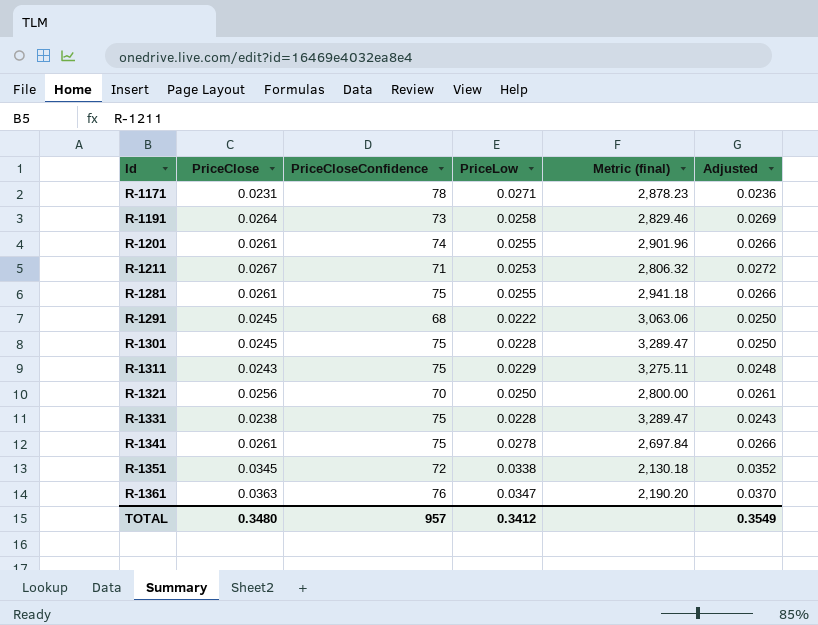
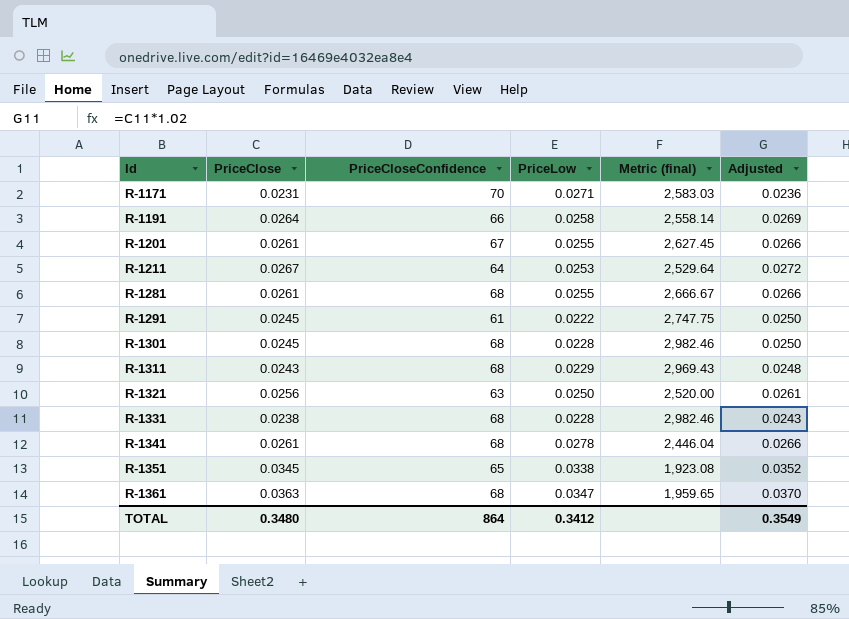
R-1171 | PriceCloseConfidence: 78 -> 70
R-1171 | Metric (final): 2,878.23 -> 2,583.03
R-1191 | PriceCloseConfidence: 73 -> 66
R-1191 | Metric (final): 2,829.46 -> 2,558.14
R-1201 | PriceCloseConfidence: 74 -> 67
R-1201 | Metric (final): 2,901.96 -> 2,627.45
R-1211 | PriceCloseConfidence: 71 -> 64
R-1211 | Metric (final): 2,806.32 -> 2,529.64
R-1281 | PriceCloseConfidence: 75 -> 68
R-1281 | Metric (final): 2,941.18 -> 2,666.67
R-1291 | PriceCloseConfidence: 68 -> 61
R-1291 | Metric (final): 3,063.06 -> 2,747.75
R-1301 | PriceCloseConfidence: 75 -> 68
R-1301 | Metric (final): 3,289.47 -> 2,982.46
R-1311 | PriceCloseConfidence: 75 -> 68
R-1311 | Metric (final): 3,275.11 -> 2,969.43
R-1321 | PriceCloseConfidence: 70 -> 63
R-1321 | Metric (final): 2,800.00 -> 2,520.00
R-1331 | PriceCloseConfidence: 75 -> 68
R-1331 | Metric (final): 3,289.47 -> 2,982.46
R-1341 | PriceCloseConfidence: 75 -> 68
R-1341 | Metric (final): 2,697.84 -> 2,446.04
R-1351 | PriceCloseConfidence: 72 -> 65
R-1351 | Metric (final): 2,130.18 -> 1,923.08
R-1361 | PriceCloseConfidence: 76 -> 68
R-1361 | Metric (final): 2,190.20 -> 1,959.65
TOTAL | PriceCloseConfidence: 957 -> 864

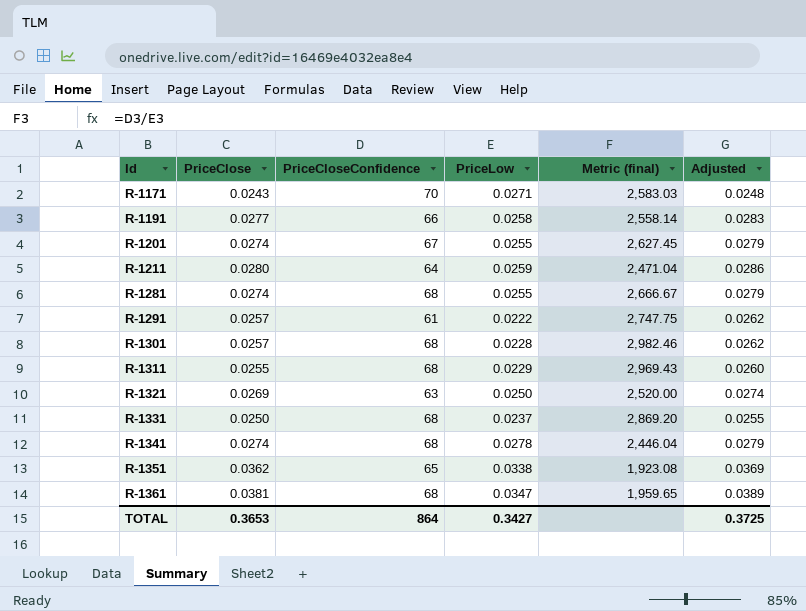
R-1171 | PriceClose: 0.0231 -> 0.0243
R-1171 | Adjusted: 0.0236 -> 0.0248
R-1191 | PriceClose: 0.0264 -> 0.0277
R-1191 | Adjusted: 0.0269 -> 0.0283
R-1201 | PriceClose: 0.0261 -> 0.0274
R-1201 | Adjusted: 0.0266 -> 0.0279
R-1211 | PriceClose: 0.0267 -> 0.0280
R-1211 | PriceLow: 0.0253 -> 0.0259
R-1211 | Metric (final): 2,529.64 -> 2,471.04
R-1211 | Adjusted: 0.0272 -> 0.0286
R-1281 | PriceClose: 0.0261 -> 0.0274
R-1281 | Adjusted: 0.0266 -> 0.0279
R-1291 | PriceClose: 0.0245 -> 0.0257
R-1291 | Adjusted: 0.0250 -> 0.0262
R-1301 | PriceClose: 0.0245 -> 0.0257
R-1301 | Adjusted: 0.0250 -> 0.0262
R-1311 | PriceClose: 0.0243 -> 0.0255
R-1311 | Adjusted: 0.0248 -> 0.0260
R-1321 | PriceClose: 0.0256 -> 0.0269
R-1321 | Adjusted: 0.0261 -> 0.0274
R-1331 | PriceClose: 0.0238 -> 0.0250
R-1331 | PriceLow: 0.0228 -> 0.0237
R-1331 | Metric (final): 2,982.46 -> 2,869.20
R-1331 | Adjusted: 0.0243 -> 0.0255
R-1341 | PriceClose: 0.0261 -> 0.0274
R-1341 | Adjusted: 0.0266 -> 0.0279
R-1351 | PriceClose: 0.0345 -> 0.0362
R-1351 | Adjusted: 0.0352 -> 0.0369
R-1361 | PriceClose: 0.0363 -> 0.0381
R-1361 | Adjusted: 0.0370 -> 0.0389
TOTAL | PriceClose: 0.3480 -> 0.3653
TOTAL | PriceLow: 0.3412 -> 0.3427
TOTAL | Adjusted: 0.3549 -> 0.3725

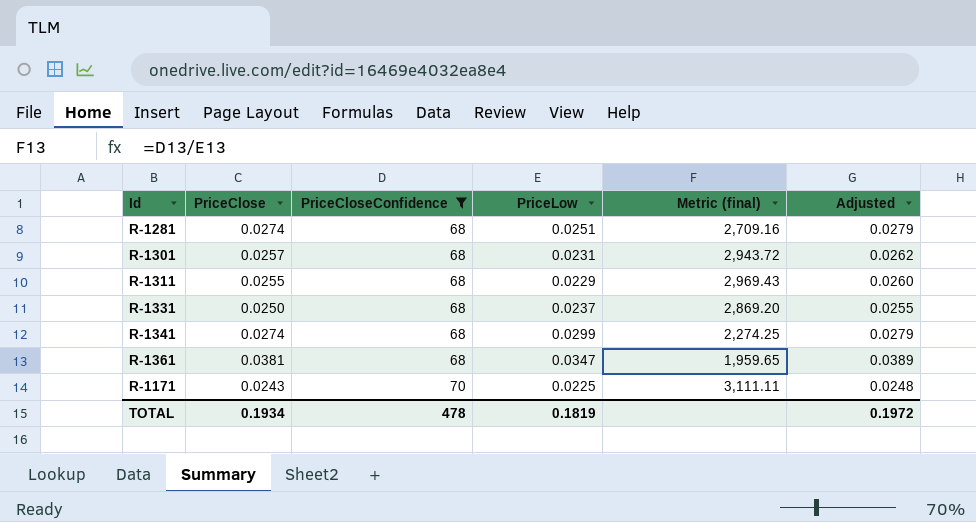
filter: none -> PriceCloseConfidence >= 68
row order: Id ascending -> PriceCloseConfidence ascending
R-1281 | PriceLow: 0.0255 -> 0.0251
R-1281 | Metric (final): 2,666.67 -> 2,709.16
R-1301 | PriceLow: 0.0228 -> 0.0231
R-1301 | Metric (final): 2,982.46 -> 2,943.72
R-1341 | PriceLow: 0.0278 -> 0.0299
R-1341 | Metric (final): 2,446.04 -> 2,274.25
R-1171 | PriceLow: 0.0271 -> 0.0225
R-1171 | Metric (final): 2,583.03 -> 3,111.11
TOTAL | PriceClose: 0.3653 -> 0.1934
TOTAL | PriceCloseConfidence: 864 -> 478
TOTAL | PriceLow: 0.3427 -> 0.1819
TOTAL | Adjusted: 0.3725 -> 0.1972

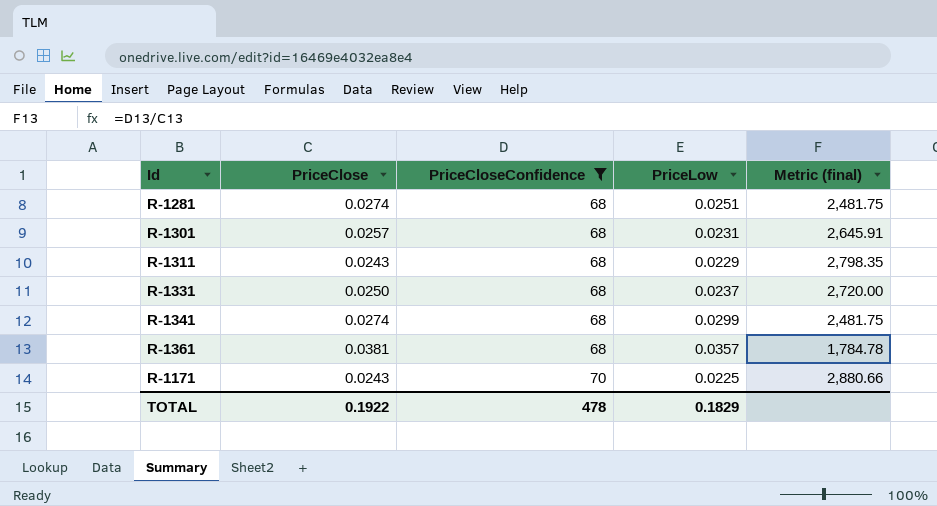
column Adjusted | formula: [PriceClose] * 1.02 -> none
column Metric (final) | formula: [PriceCloseConfidence] / [PriceLow] -> [PriceCloseConfidence] / [PriceClose]
R-1311 | PriceClose: 0.0255 -> 0.0243
R-1361 | PriceLow: 0.0347 -> 0.0357
TOTAL | PriceClose: 0.1934 -> 0.1922
TOTAL | PriceLow: 0.1819 -> 0.1829

